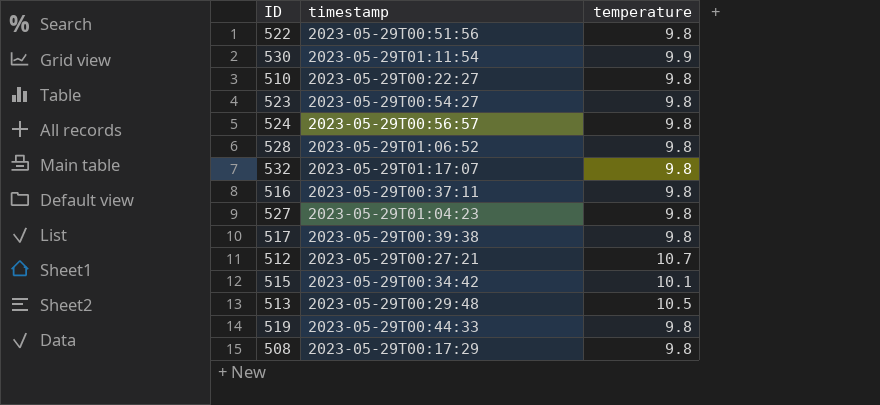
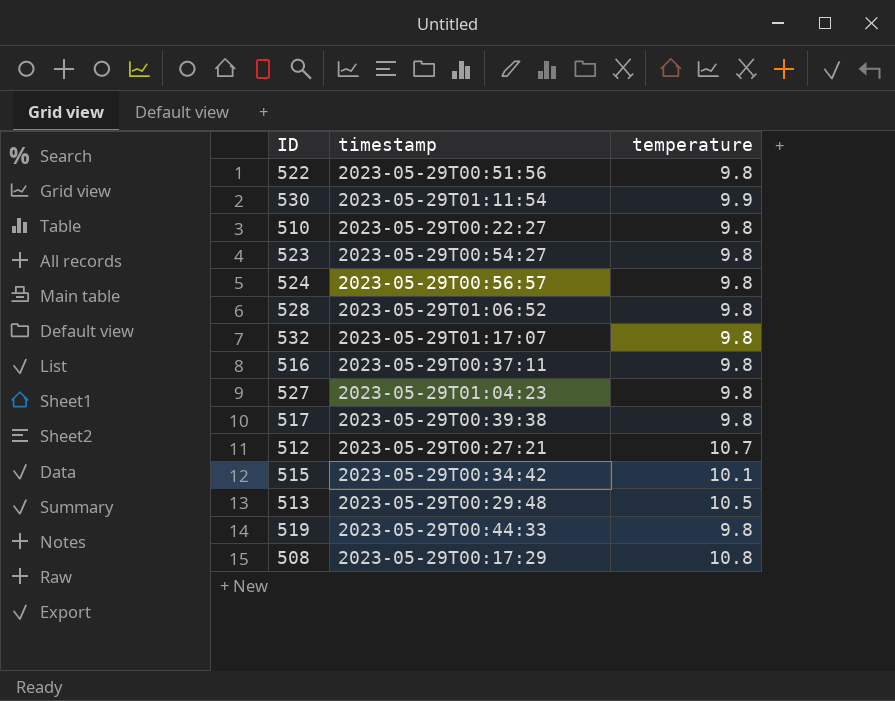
508 | temperature: 9.8 -> 10.8

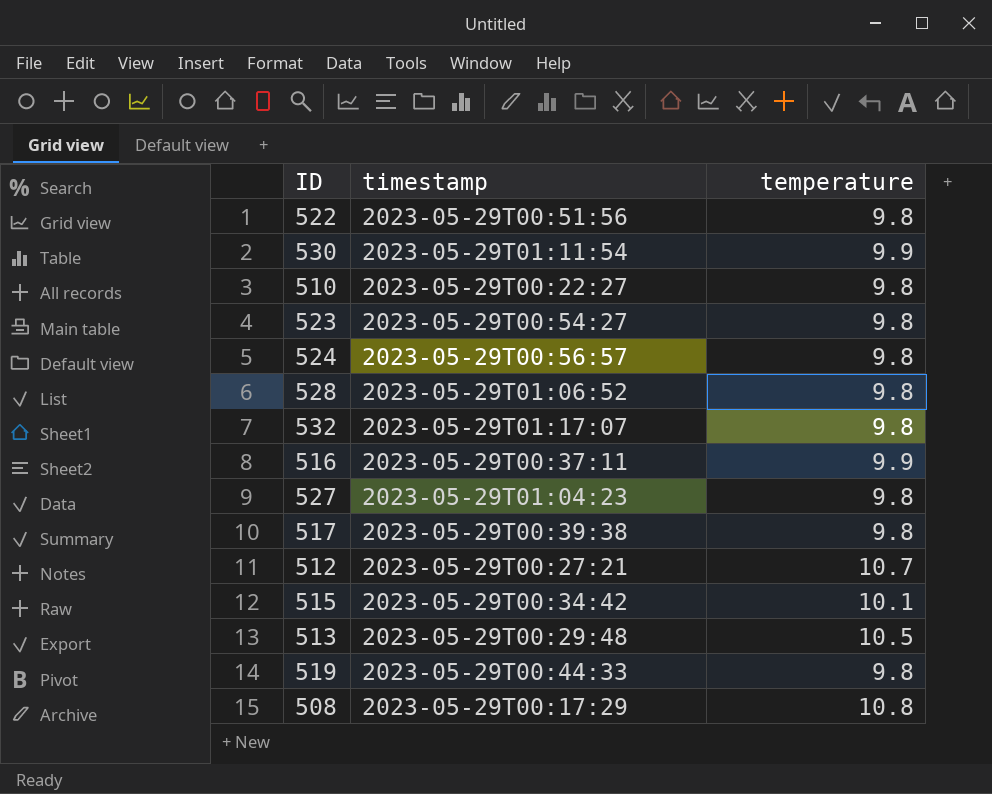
516 | temperature: 9.8 -> 9.9

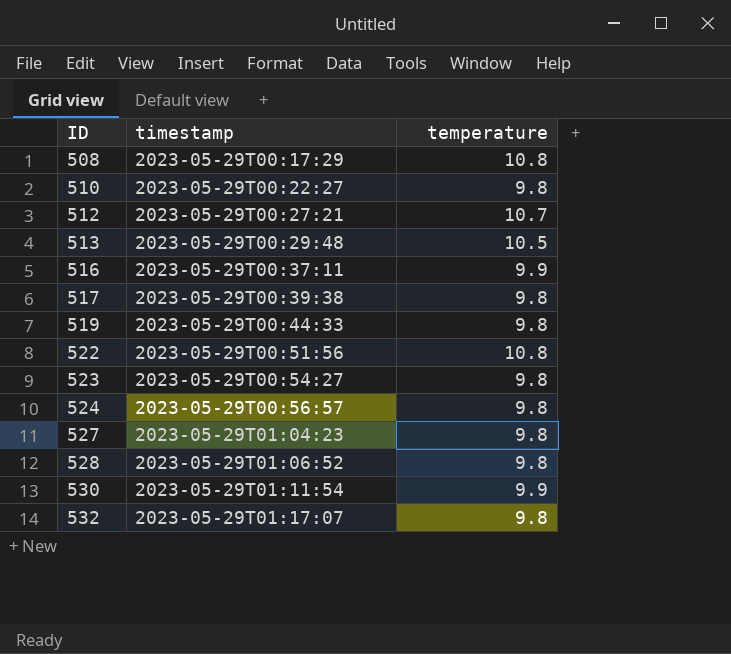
row order: none -> ID ascending
row 515: 2023-05-29T00:34:42 | 10.1 -> none
522 | temperature: 9.8 -> 10.8

